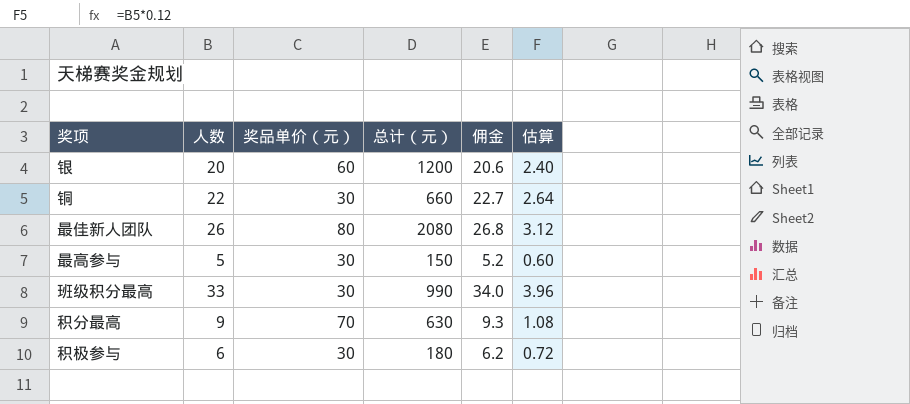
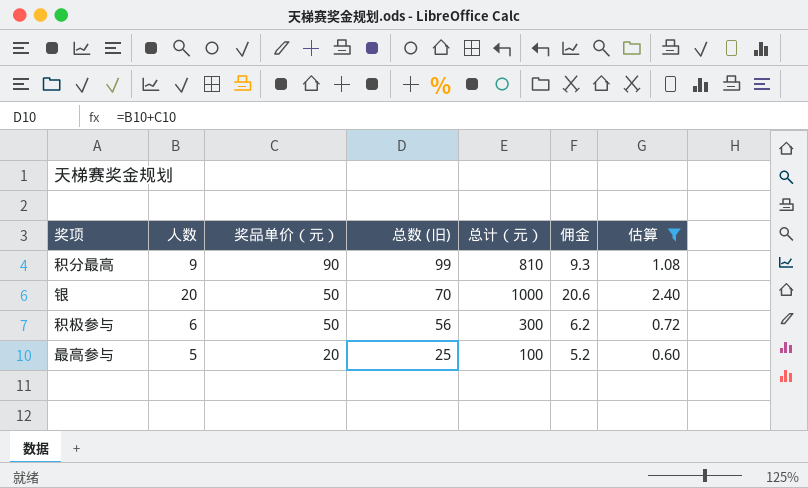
filter: none -> 估算 <= 2.40
row order: none -> 奖品单价（元） descending
column 总数 (旧) | formula: none -> [人数] + [奖品单价（元）]
积分最高 | 奖品单价（元）: 70 -> 90
积分最高 | 总计（元）: 630 -> 810
银 | 奖品单价（元）: 60 -> 50
银 | 总计（元）: 1200 -> 1000
积极参与 | 奖品单价（元）: 30 -> 50
积极参与 | 总计（元）: 180 -> 300
最高参与 | 奖品单价（元）: 30 -> 20
最高参与 | 总计（元）: 150 -> 100

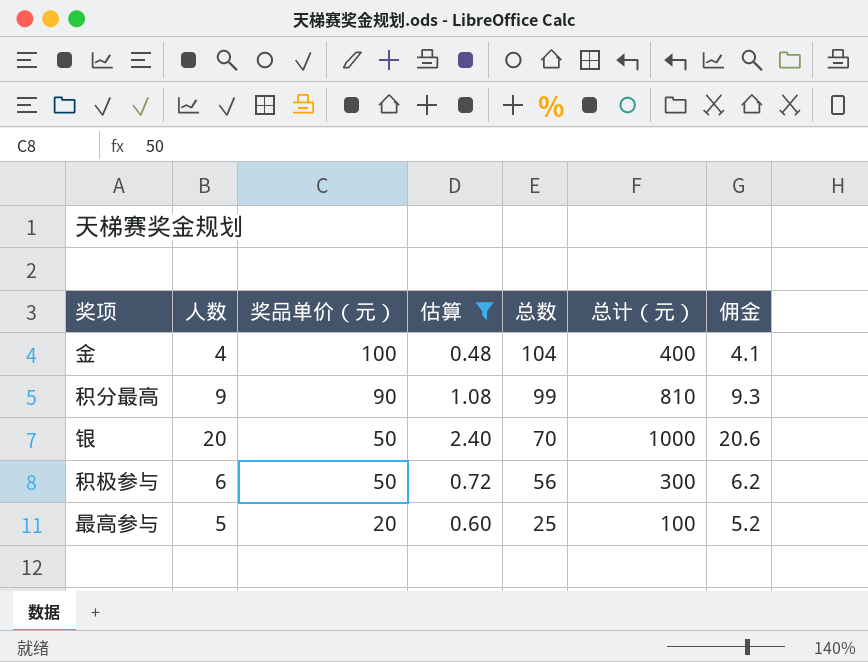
column 估算 | position: 7 -> 4
column name: 总数 (旧) -> 总数
row 金: none -> 4 | 100 | 0.48 | 104 | 400 | 4.1

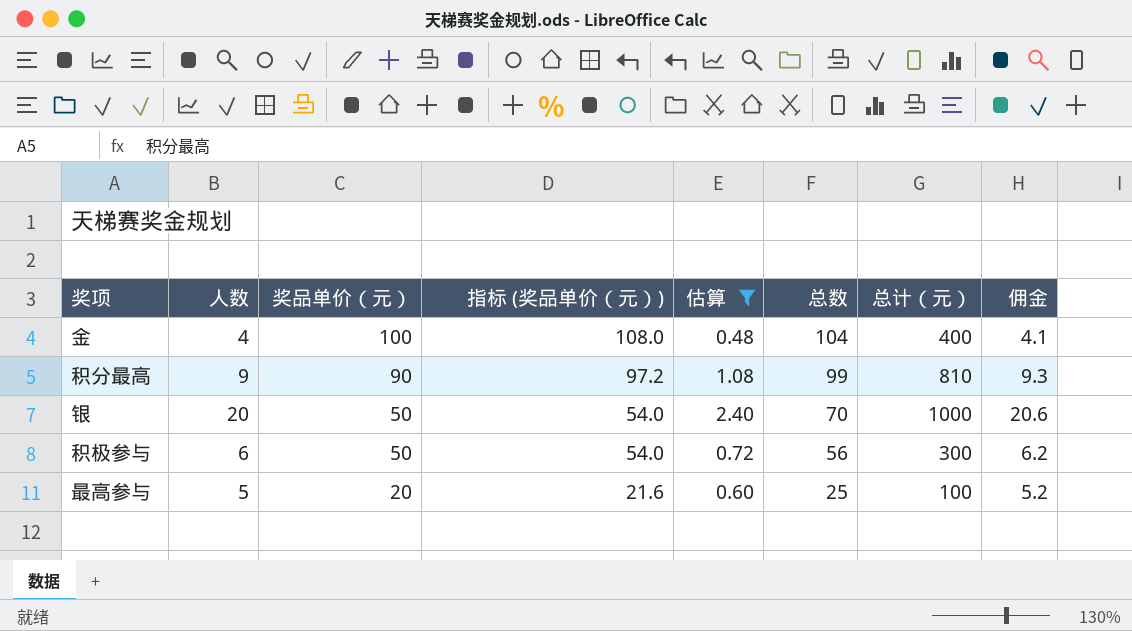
column 指标 (奖品单价（元）) | formula: none -> [奖品单价（元）] * 1.08

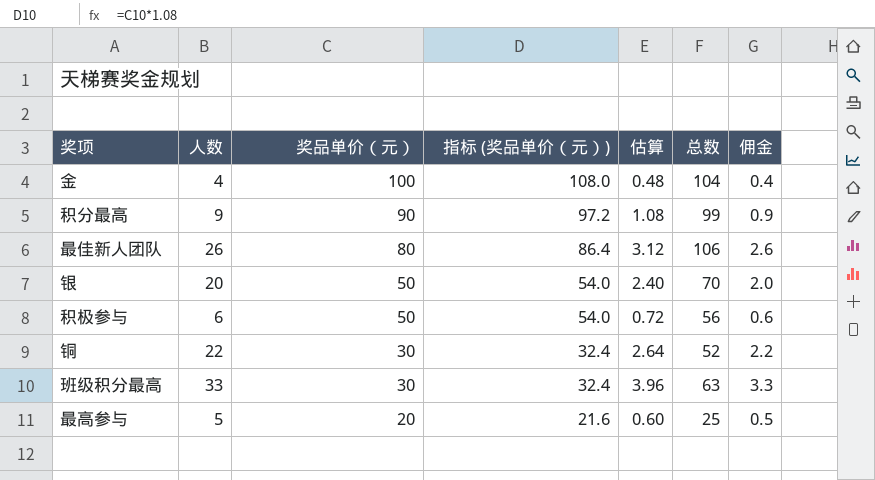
filter: 估算 <= 2.40 -> none
column 总计（元） | formula: [人数] * [奖品单价（元）] -> none
column 佣金 | formula: [人数] * 1.03 -> [人数] * 0.1

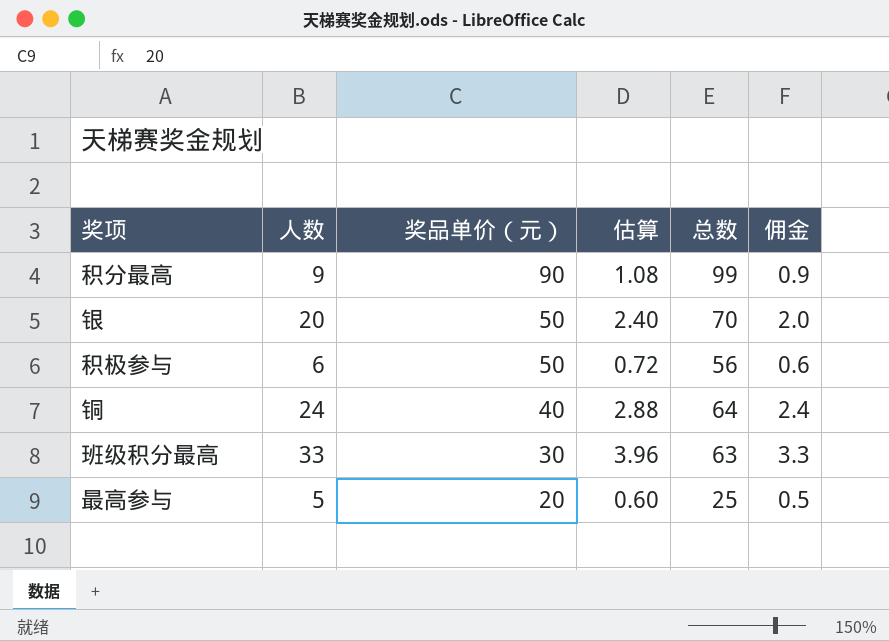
column 指标 (奖品单价（元）) | formula: [奖品单价（元）] * 1.08 -> none
row 金: 4 | 100 | 108.0 | 0.48 | 104 | 0.4 -> none
row 最佳新人团队: 26 | 80 | 86.4 | 3.12 | 106 | 2.6 -> none
铜 | 人数: 22 -> 24
铜 | 奖品单价（元）: 30 -> 40
铜 | 估算: 2.64 -> 2.88
铜 | 总数: 52 -> 64
铜 | 佣金: 2.2 -> 2.4

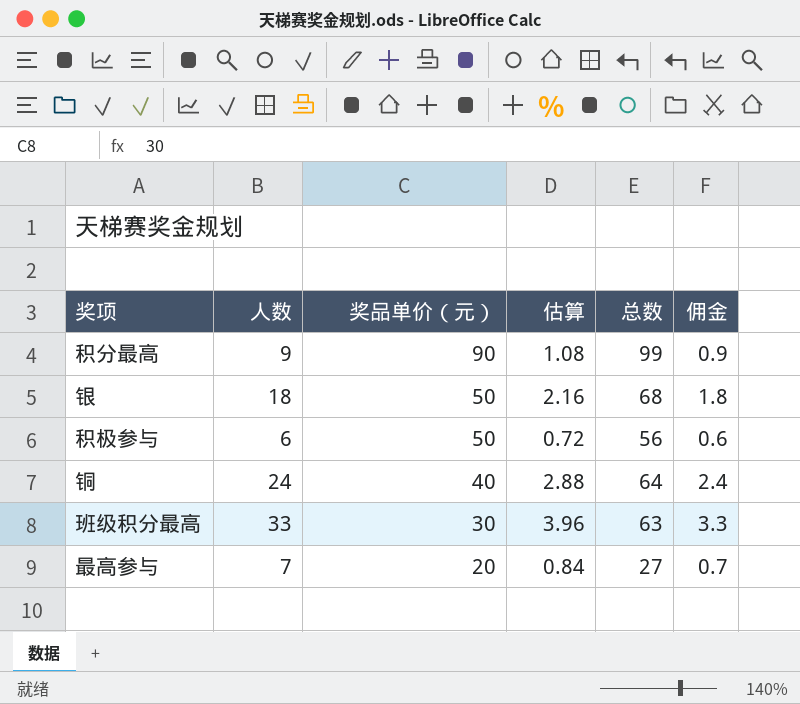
银 | 人数: 20 -> 18
银 | 估算: 2.40 -> 2.16
银 | 总数: 70 -> 68
银 | 佣金: 2.0 -> 1.8
最高参与 | 人数: 5 -> 7
最高参与 | 估算: 0.60 -> 0.84
最高参与 | 总数: 25 -> 27
最高参与 | 佣金: 0.5 -> 0.7

